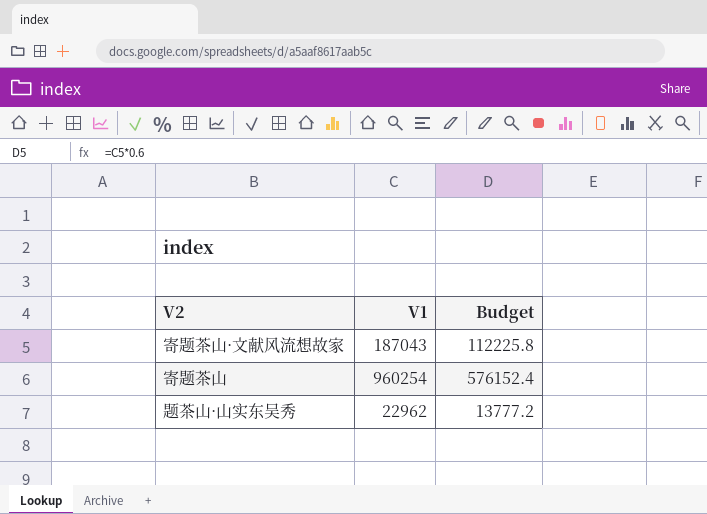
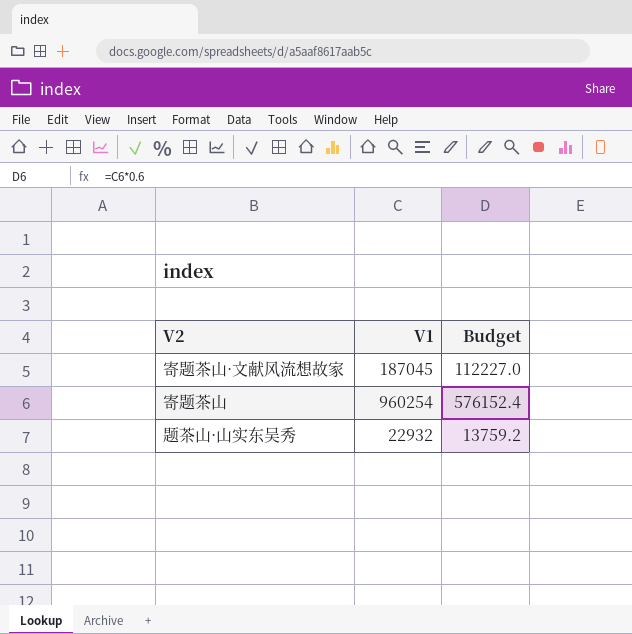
寄题茶山·文献风流想故家 | V1: 187043 -> 187045
寄题茶山·文献风流想故家 | Budget: 112225.8 -> 112227.0
题茶山·山实东吴秀 | V1: 22962 -> 22932
题茶山·山实东吴秀 | Budget: 13777.2 -> 13759.2

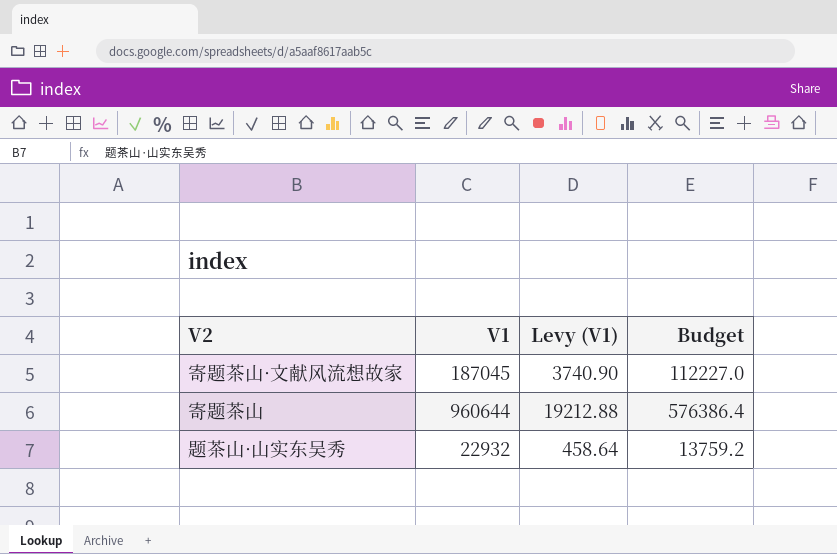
column Levy (V1) | formula: none -> [V1] * 0.02
寄题茶山 | V1: 960254 -> 960644
寄题茶山 | Budget: 576152.4 -> 576386.4

